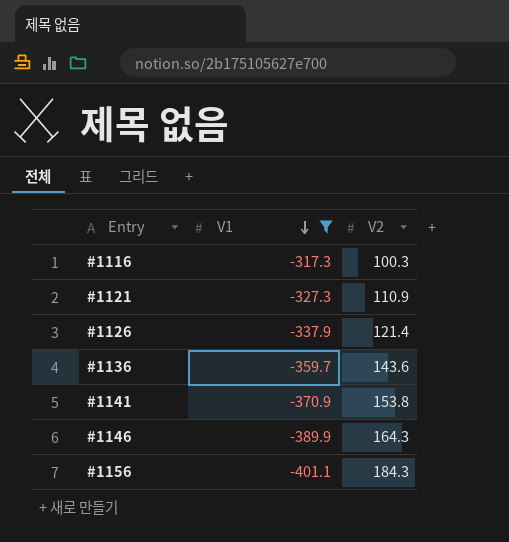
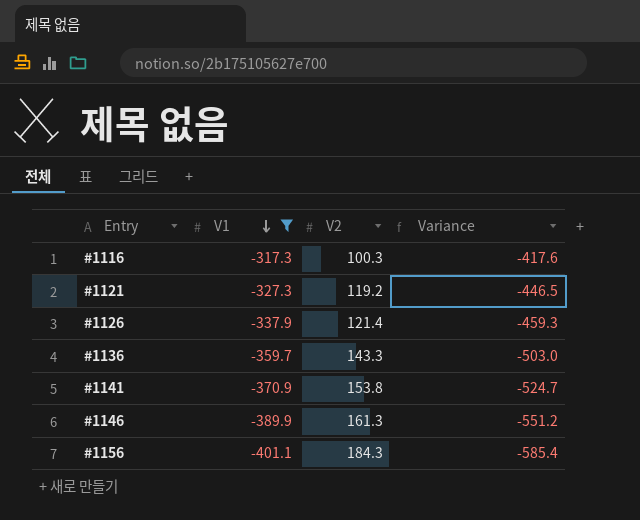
column Variance | formula: none -> [V1] - [V2]
#1121 | V2: 110.9 -> 119.2
#1136 | V2: 143.6 -> 143.3
#1146 | V2: 164.3 -> 161.3

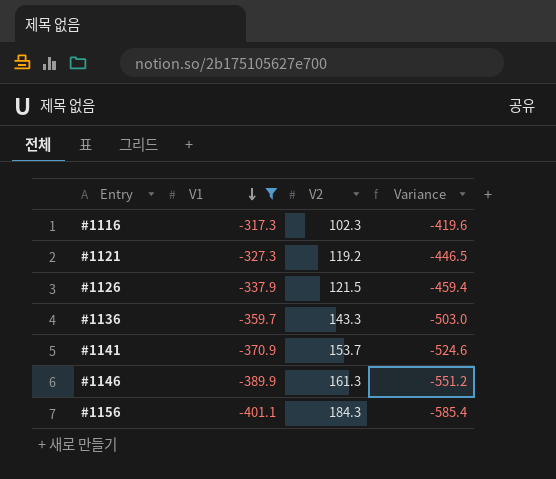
#1116 | V2: 100.3 -> 102.3
#1116 | Variance: -417.6 -> -419.6
#1126 | V2: 121.4 -> 121.5
#1126 | Variance: -459.3 -> -459.4
#1141 | V2: 153.8 -> 153.7
#1141 | Variance: -524.7 -> -524.6

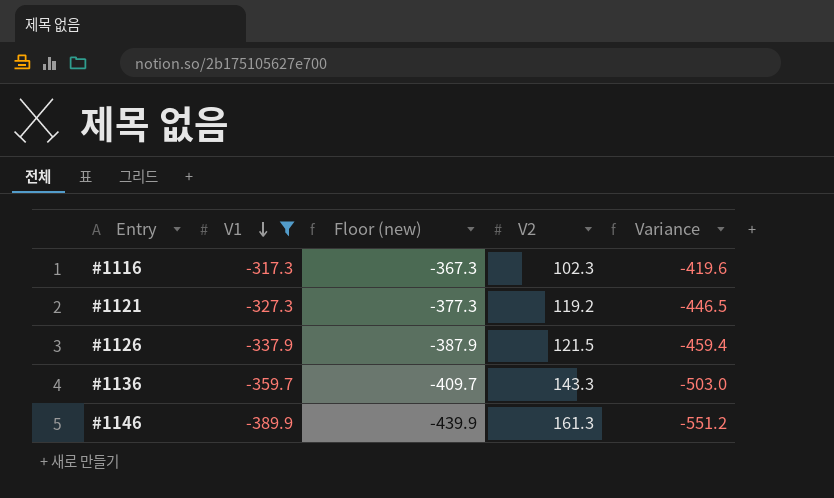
column Floor (new) | formula: none -> [V1] - 50
row #1141: -370.9 | 153.7 | -524.6 -> none
row #1156: -401.1 | 184.3 | -585.4 -> none

